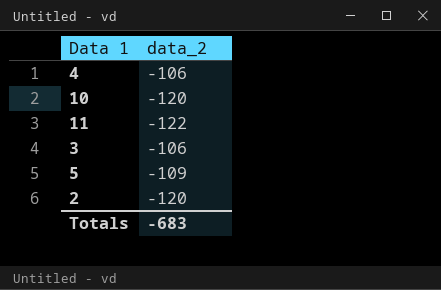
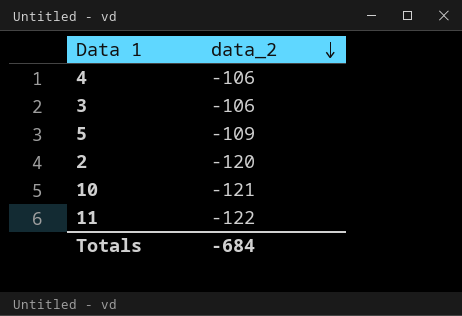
row order: none -> data_2 descending
10 | data_2: -120 -> -121
Totals | data_2: -683 -> -684

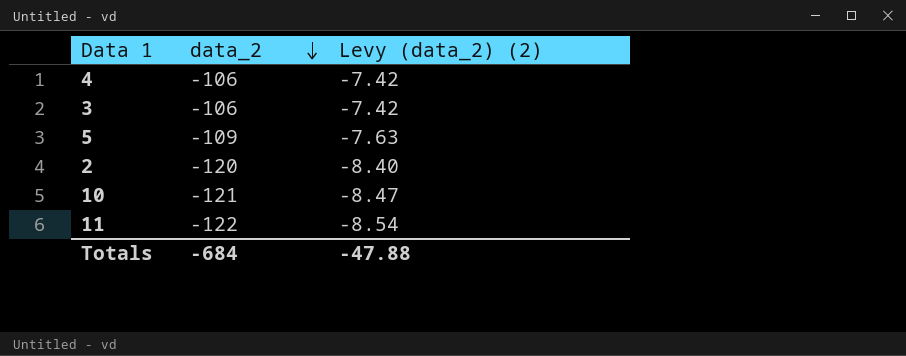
column Levy (data_2) (2) | formula: none -> [data_2] * 0.07

